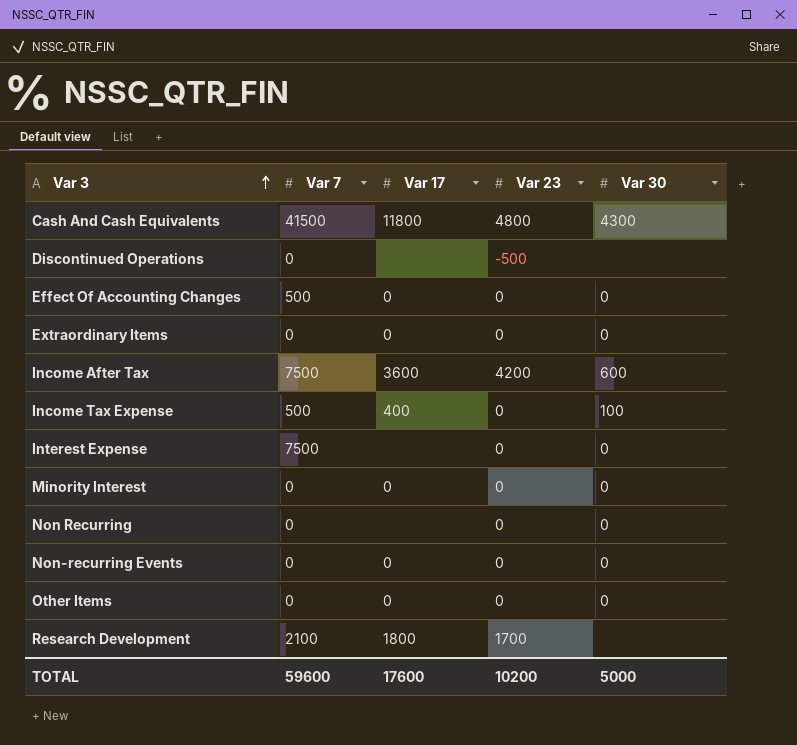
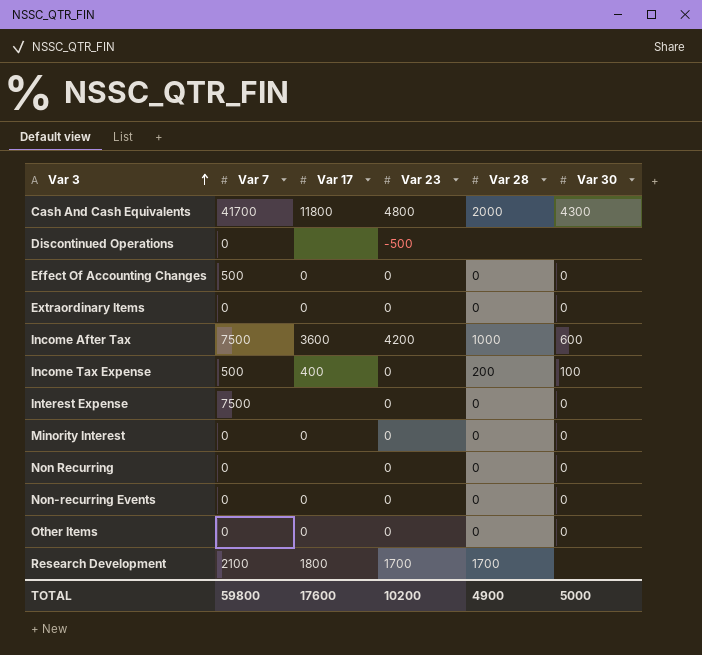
column Var 28 | position: none -> 5
Cash And Cash Equivalents | Var 7: 41500 -> 41700
TOTAL | Var 7: 59600 -> 59800

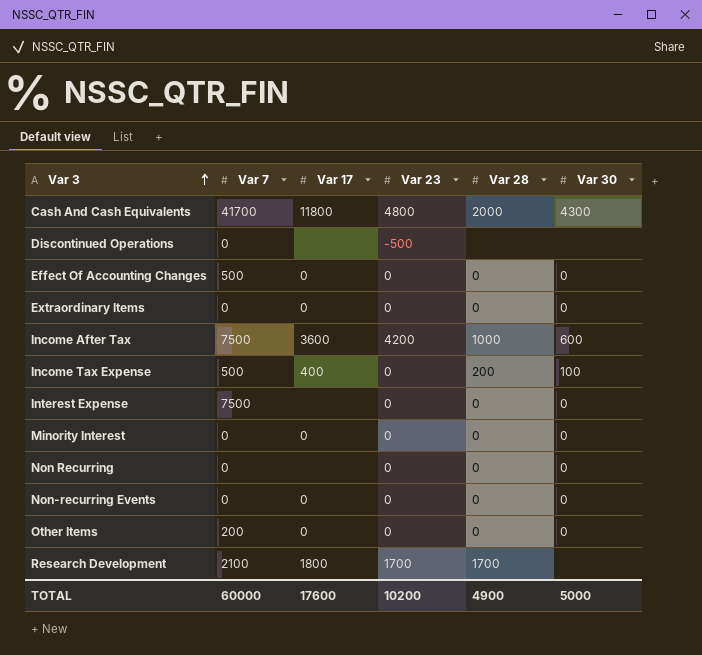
Other Items | Var 7: 0 -> 200
TOTAL | Var 7: 59800 -> 60000

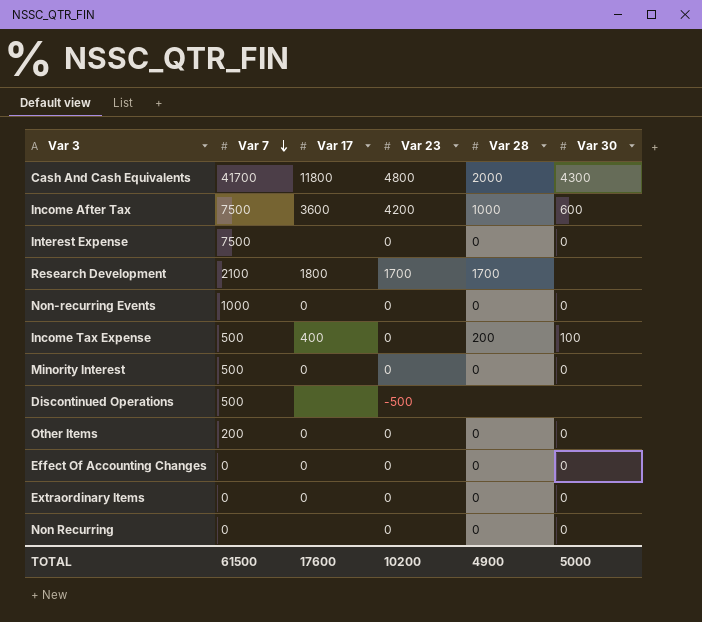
row order: Var 3 ascending -> Var 7 descending
Non-recurring Events | Var 7: 0 -> 1000
Minority Interest | Var 7: 0 -> 500
Discontinued Operations | Var 7: 0 -> 500
Effect Of Accounting Changes | Var 7: 500 -> 0
TOTAL | Var 7: 60000 -> 61500

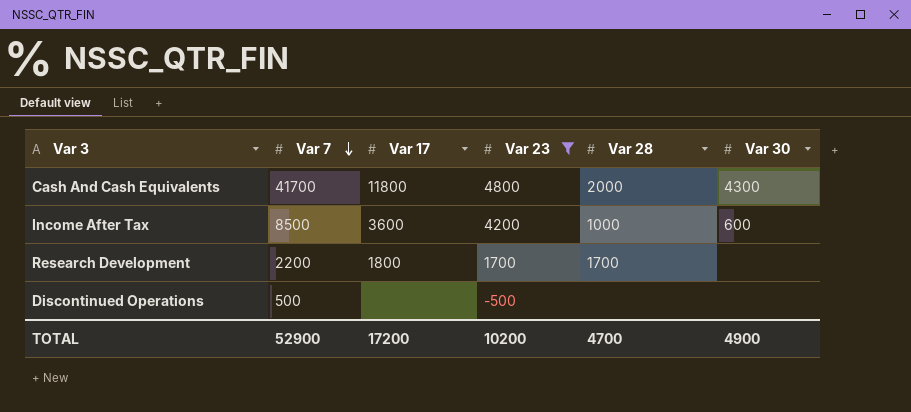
filter: none -> Var 23 != 0
Income After Tax | Var 7: 7500 -> 8500
Research Development | Var 7: 2100 -> 2200
TOTAL | Var 7: 61500 -> 52900
TOTAL | Var 17: 17600 -> 17200
TOTAL | Var 28: 4900 -> 4700
TOTAL | Var 30: 5000 -> 4900

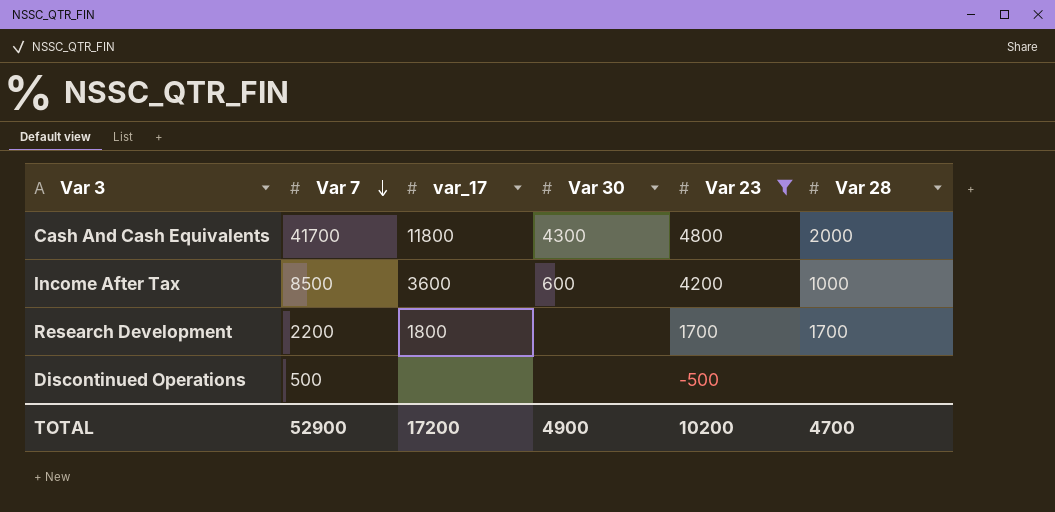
column name: Var 17 -> var_17
column Var 30 | position: 6 -> 4

